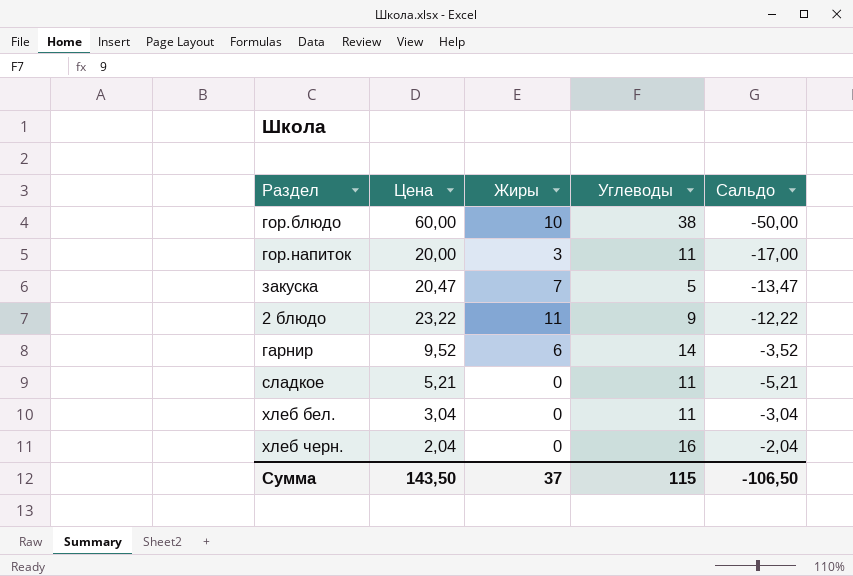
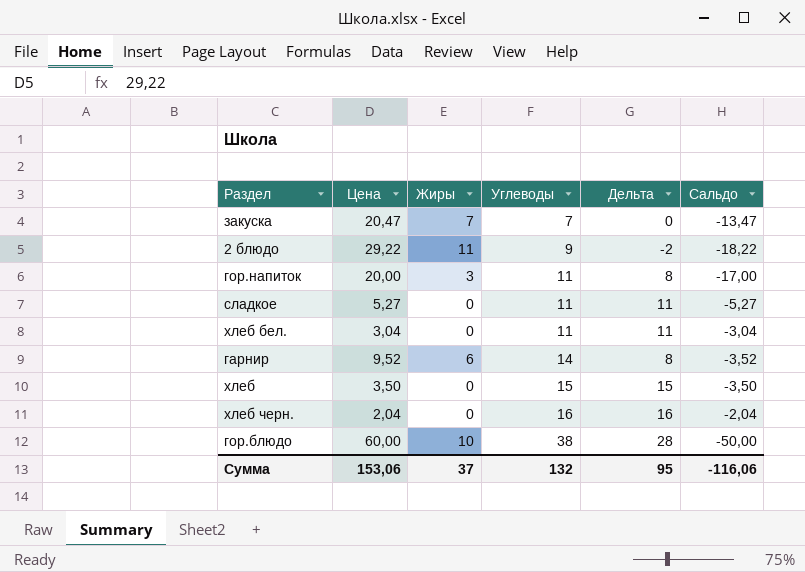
row order: none -> Углеводы ascending
column Дельта | formula: none -> [Углеводы] - [Жиры]
закуска | Углеводы: 5 -> 7
2 блюдо | Цена: 23,22 -> 29,22
2 блюдо | Сальдо: -12,22 -> -18,22
сладкое | Цена: 5,21 -> 5,27
сладкое | Сальдо: -5,21 -> -5,27
row хлеб: none -> 3,50 | 0 | 15 | 15 | -3,50
Сумма | Цена: 143,50 -> 153,06
Сумма | Углеводы: 115 -> 132
Сумма | Сальдо: -106,50 -> -116,06

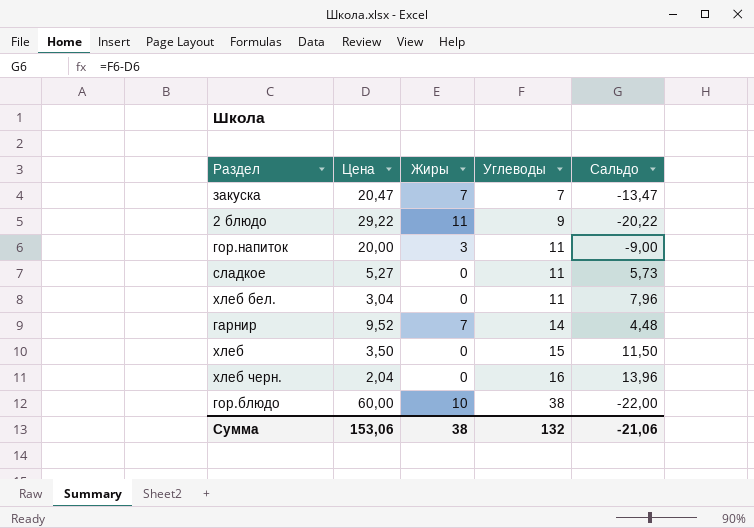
column Дельта | formula: [Углеводы] - [Жиры] -> none
column Сальдо | formula: [Жиры] - [Цена] -> [Углеводы] - [Цена]
гарнир | Жиры: 6 -> 7
Сумма | Жиры: 37 -> 38
Сумма | Сальдо: -116,06 -> -21,06

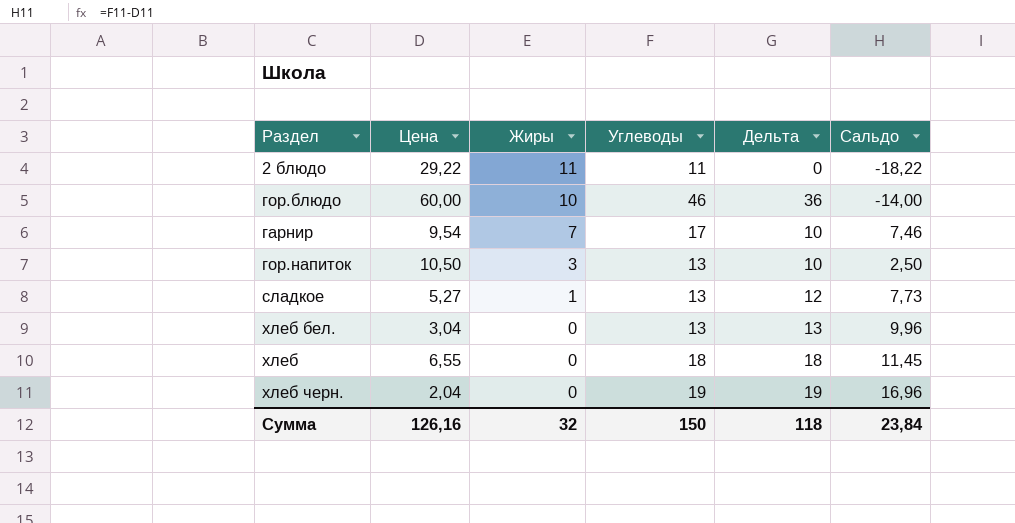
row order: Углеводы ascending -> Жиры descending
column Дельта | formula: none -> [Углеводы] - [Жиры]
row закуска: 20,47 | 7 | 7 | -13,47 -> none
2 блюдо | Углеводы: 9 -> 11
2 блюдо | Сальдо: -20,22 -> -18,22
гор.блюдо | Углеводы: 38 -> 46
гор.блюдо | Сальдо: -22,00 -> -14,00
гарнир | Цена: 9,52 -> 9,54
гарнир | Углеводы: 14 -> 17
гарнир | Сальдо: 4,48 -> 7,46
гор.напиток | Цена: 20,00 -> 10,50
гор.напиток | Углеводы: 11 -> 13
гор.напиток | Сальдо: -9,00 -> 2,50
сладкое | Жиры: 0 -> 1
сладкое | Углеводы: 11 -> 13
сладкое | Сальдо: 5,73 -> 7,73
хлеб бел. | Углеводы: 11 -> 13
хлеб бел. | Сальдо: 7,96 -> 9,96
хлеб | Цена: 3,50 -> 6,55
хлеб | Углеводы: 15 -> 18
хлеб | Сальдо: 11,50 -> 11,45
хлеб черн. | Углеводы: 16 -> 19
хлеб черн. | Сальдо: 13,96 -> 16,96
Сумма | Цена: 153,06 -> 126,16
Сумма | Жиры: 38 -> 32
Сумма | Углеводы: 132 -> 150
Сумма | Сальдо: -21,06 -> 23,84

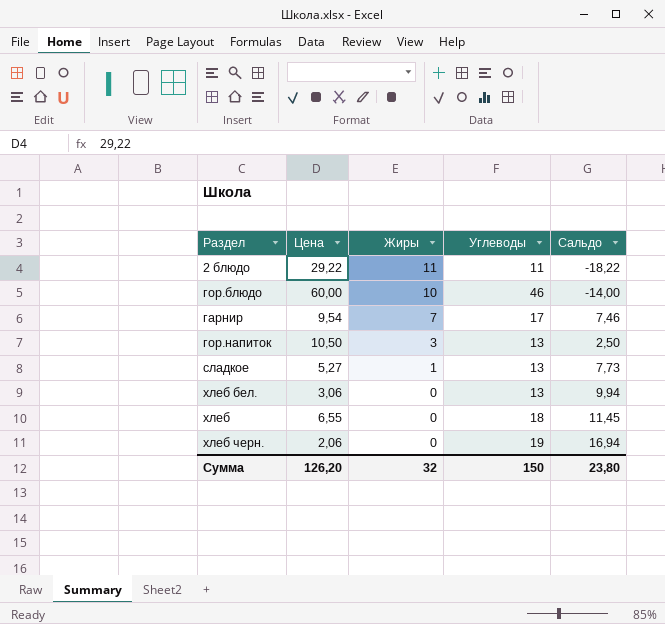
column Дельта | formula: [Углеводы] - [Жиры] -> none
хлеб бел. | Цена: 3,04 -> 3,06
хлеб бел. | Сальдо: 9,96 -> 9,94
хлеб черн. | Цена: 2,04 -> 2,06
хлеб черн. | Сальдо: 16,96 -> 16,94
Сумма | Цена: 126,16 -> 126,20
Сумма | Сальдо: 23,84 -> 23,80

